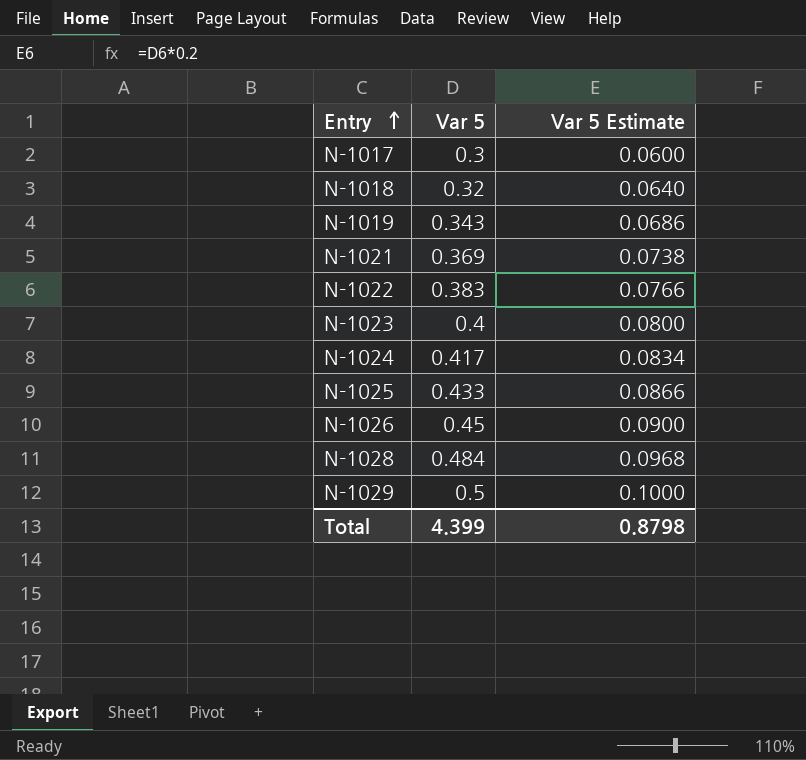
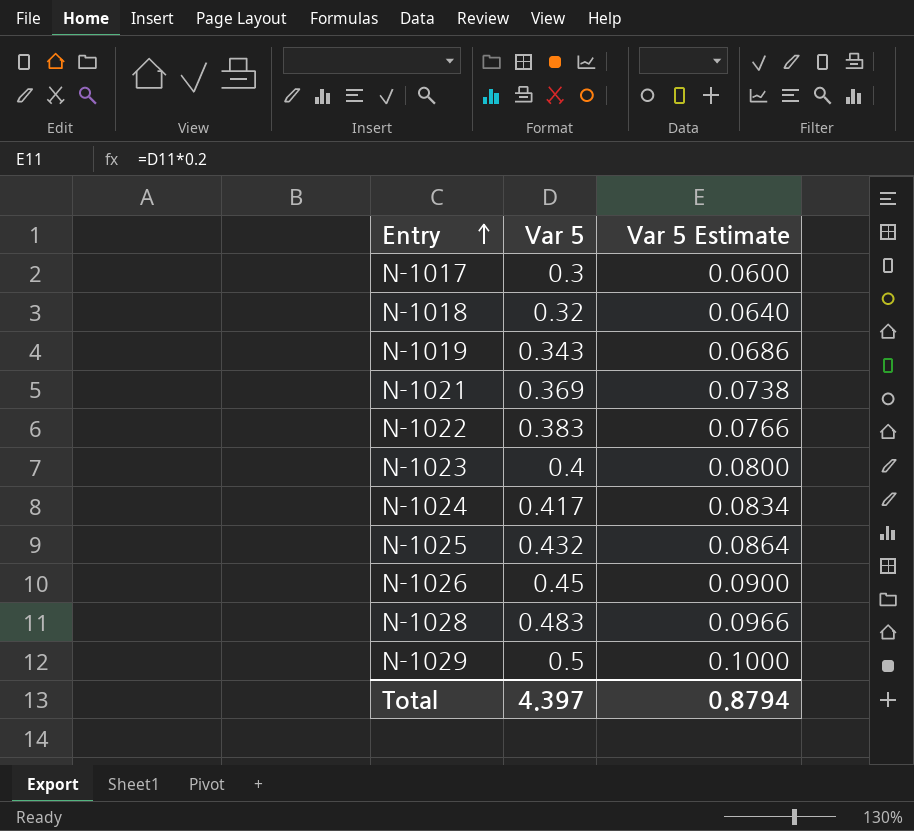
N-1025 | Var 5: 0.433 -> 0.432
N-1025 | Var 5 Estimate: 0.0866 -> 0.0864
N-1028 | Var 5: 0.484 -> 0.483
N-1028 | Var 5 Estimate: 0.0968 -> 0.0966
Total | Var 5: 4.399 -> 4.397
Total | Var 5 Estimate: 0.8798 -> 0.8794

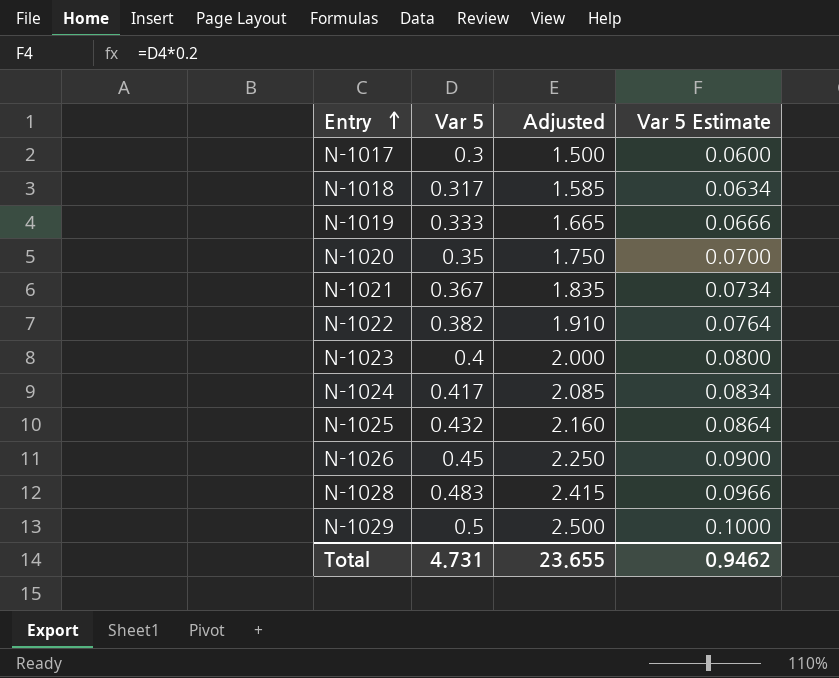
column Adjusted | formula: none -> [Var 5] * 5
N-1018 | Var 5: 0.32 -> 0.317
N-1018 | Var 5 Estimate: 0.0640 -> 0.0634
N-1019 | Var 5: 0.343 -> 0.333
N-1019 | Var 5 Estimate: 0.0686 -> 0.0666
row N-1020: none -> 0.35 | 1.750 | 0.0700
N-1021 | Var 5: 0.369 -> 0.367
N-1021 | Var 5 Estimate: 0.0738 -> 0.0734
N-1022 | Var 5: 0.383 -> 0.382
N-1022 | Var 5 Estimate: 0.0766 -> 0.0764
Total | Var 5: 4.397 -> 4.731
Total | Var 5 Estimate: 0.8794 -> 0.9462

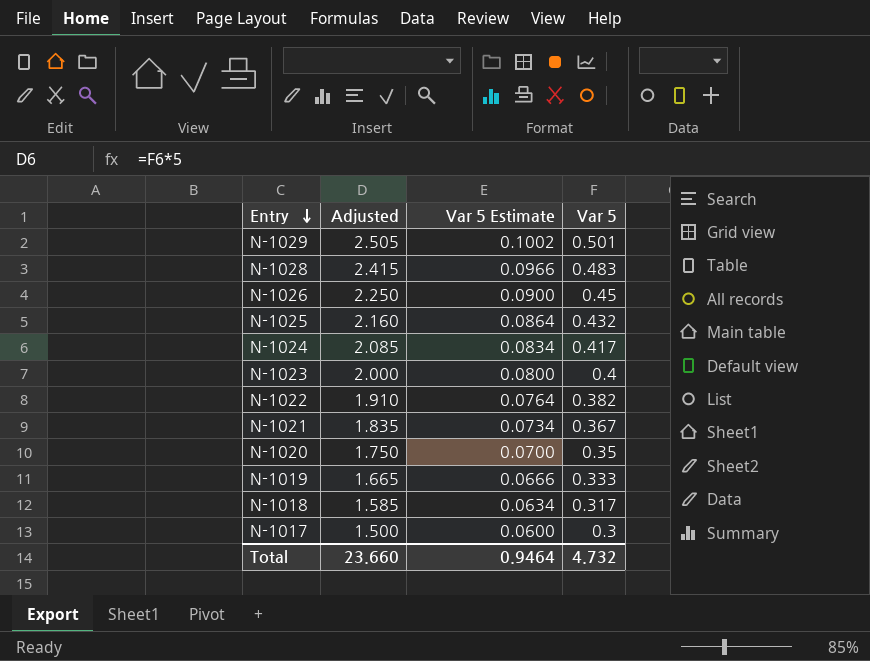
row order: Entry ascending -> Entry descending
column Var 5 | position: 2 -> 4
N-1029 | Adjusted: 2.500 -> 2.505
N-1029 | Var 5 Estimate: 0.1000 -> 0.1002
N-1029 | Var 5: 0.5 -> 0.501
Total | Adjusted: 23.655 -> 23.660
Total | Var 5 Estimate: 0.9462 -> 0.9464
Total | Var 5: 4.731 -> 4.732

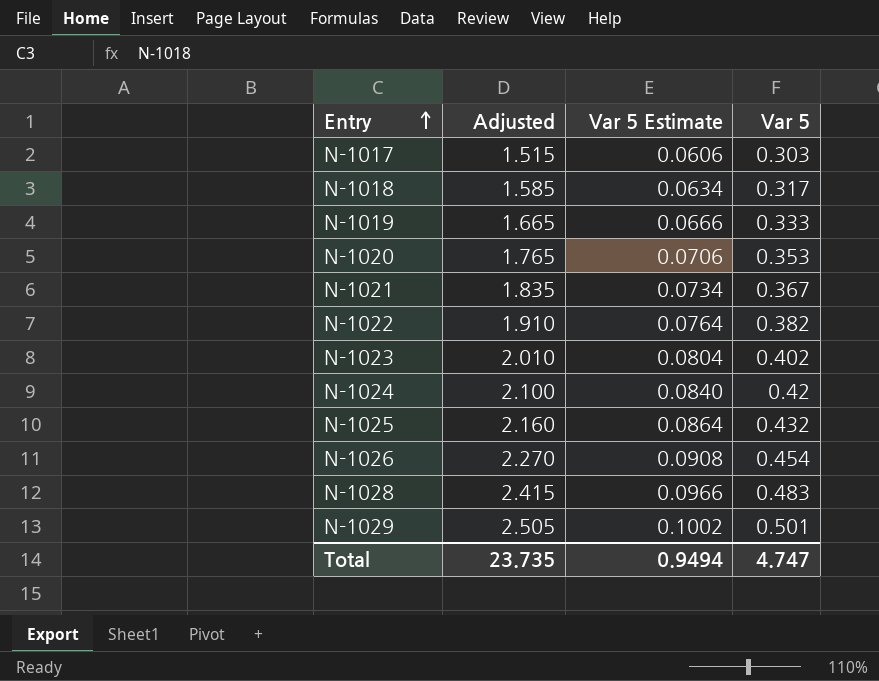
row order: Entry descending -> Entry ascending
N-1017 | Adjusted: 1.500 -> 1.515
N-1017 | Var 5 Estimate: 0.0600 -> 0.0606
N-1017 | Var 5: 0.3 -> 0.303
N-1020 | Adjusted: 1.750 -> 1.765
N-1020 | Var 5 Estimate: 0.0700 -> 0.0706
N-1020 | Var 5: 0.35 -> 0.353
N-1023 | Adjusted: 2.000 -> 2.010
N-1023 | Var 5 Estimate: 0.0800 -> 0.0804
N-1023 | Var 5: 0.4 -> 0.402
N-1024 | Adjusted: 2.085 -> 2.100
N-1024 | Var 5 Estimate: 0.0834 -> 0.0840
N-1024 | Var 5: 0.417 -> 0.42
N-1026 | Adjusted: 2.250 -> 2.270
N-1026 | Var 5 Estimate: 0.0900 -> 0.0908
N-1026 | Var 5: 0.45 -> 0.454
Total | Adjusted: 23.660 -> 23.735
Total | Var 5 Estimate: 0.9464 -> 0.9494
Total | Var 5: 4.732 -> 4.747

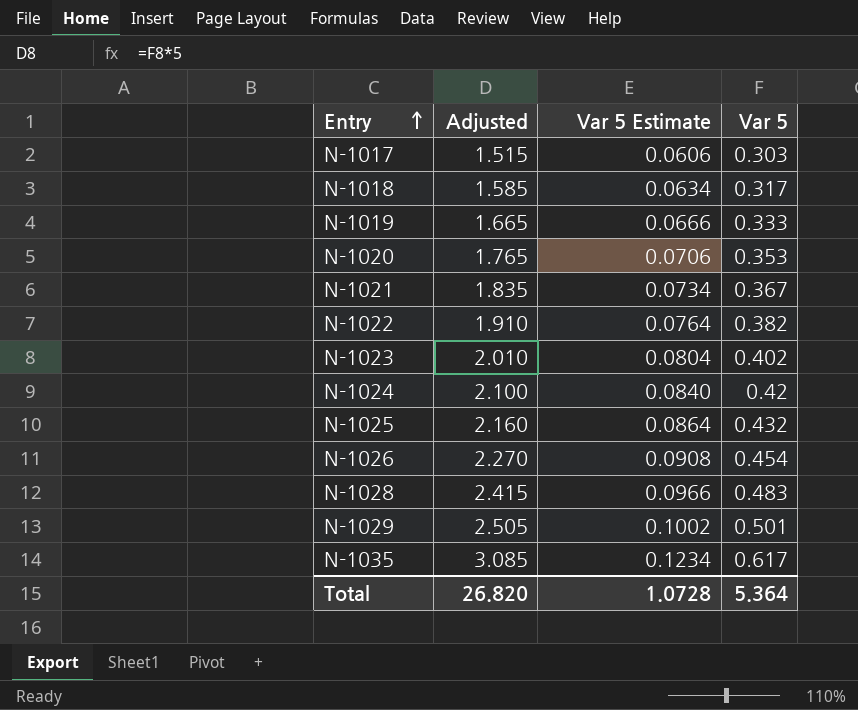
row N-1035: none -> 3.085 | 0.1234 | 0.617
Total | Adjusted: 23.735 -> 26.820
Total | Var 5 Estimate: 0.9494 -> 1.0728
Total | Var 5: 4.747 -> 5.364

